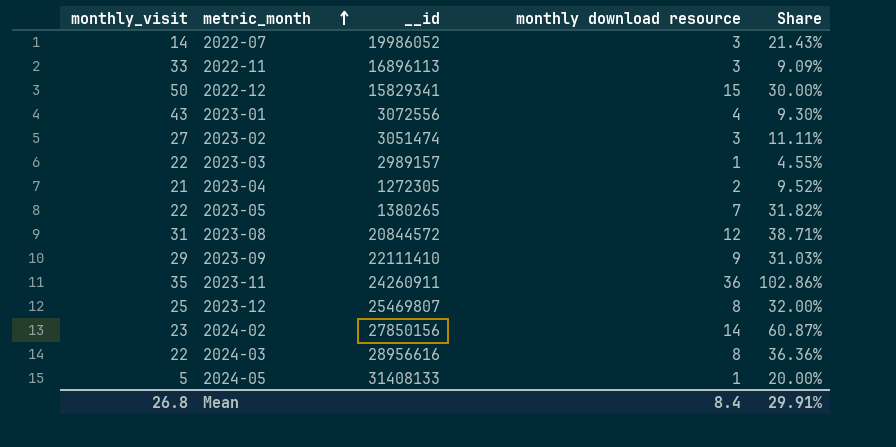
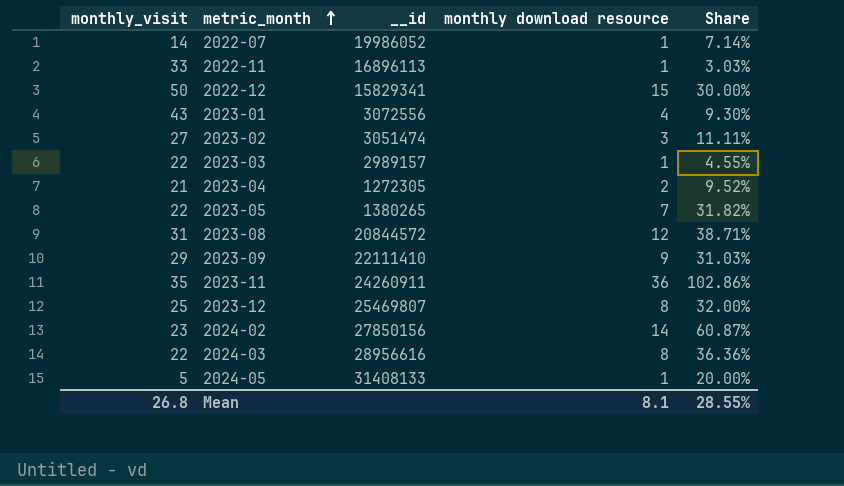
2022-07 | monthly download resource: 3 -> 1
2022-07 | Share: 21.43% -> 7.14%
2022-11 | monthly download resource: 3 -> 1
2022-11 | Share: 9.09% -> 3.03%
Mean | monthly download resource: 8.4 -> 8.1
Mean | Share: 29.91% -> 28.55%

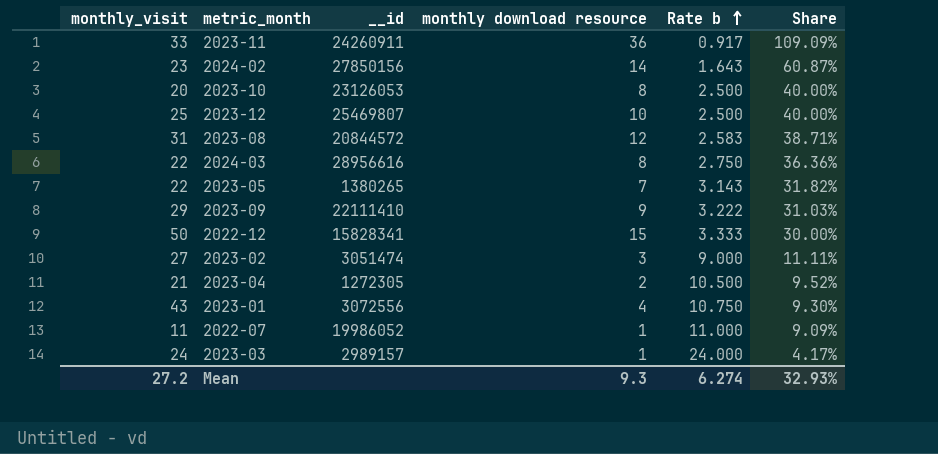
row order: metric_month ascending -> Rate b ascending
column Rate b | formula: none -> [monthly_visit] / [monthly download resource]
row 2022-11: 33 | 16896113 | 1 | 3.03% -> none
row 2024-05: 5 | 31408133 | 1 | 20.00% -> none
2023-11 | monthly_visit: 35 -> 33
2023-11 | Share: 102.86% -> 109.09%
row 2023-10: none -> 20 | 23126053 | 8 | 2.500 | 40.00%
2023-12 | monthly download resource: 8 -> 10
2023-12 | Share: 32.00% -> 40.00%
2022-12 | __id: 15829341 -> 15828341
2022-07 | monthly_visit: 14 -> 11
2022-07 | Share: 7.14% -> 9.09%
2023-03 | monthly_visit: 22 -> 24
2023-03 | Share: 4.55% -> 4.17%
Mean | monthly_visit: 26.8 -> 27.2
Mean | monthly download resource: 8.1 -> 9.3
Mean | Share: 28.55% -> 32.93%

